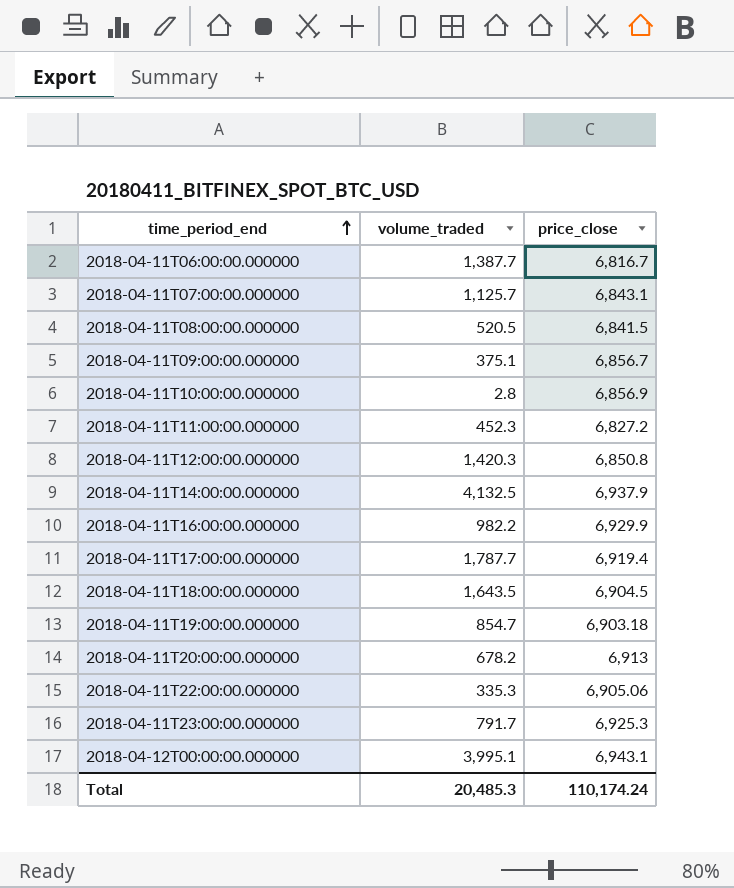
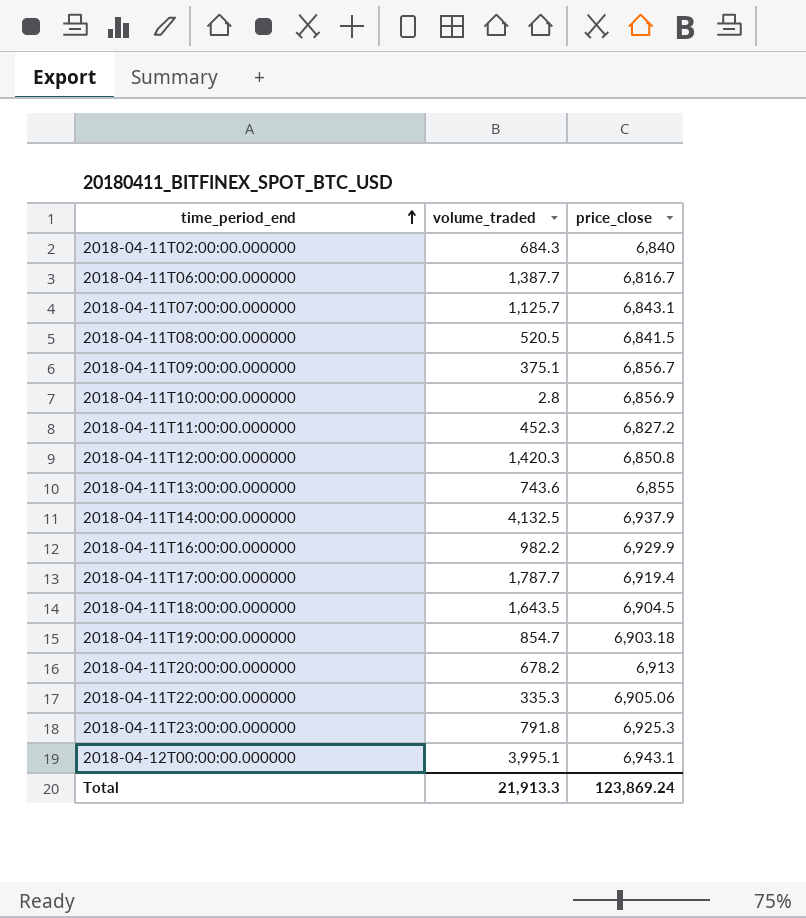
row 2018-04-11T02:00:00.000000: none -> 684.3 | 6,840
row 2018-04-11T13:00:00.000000: none -> 743.6 | 6,855
2018-04-11T23:00:00.000000 | volume_traded: 791.7 -> 791.8
Total | volume_traded: 20,485.3 -> 21,913.3
Total | price_close: 110,174.24 -> 123,869.24

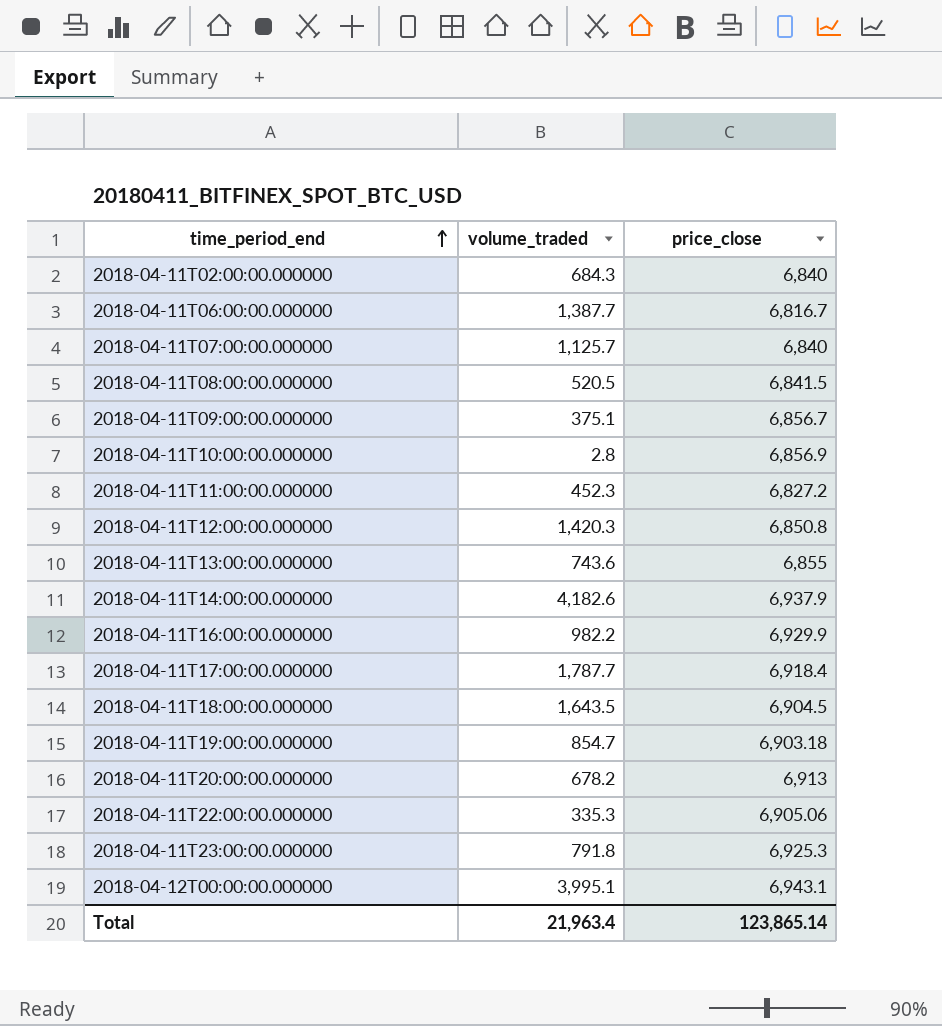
2018-04-11T07:00:00.000000 | price_close: 6,843.1 -> 6,840
2018-04-11T14:00:00.000000 | volume_traded: 4,132.5 -> 4,182.6
2018-04-11T17:00:00.000000 | price_close: 6,919.4 -> 6,918.4
Total | volume_traded: 21,913.3 -> 21,963.4
Total | price_close: 123,869.24 -> 123,865.14

